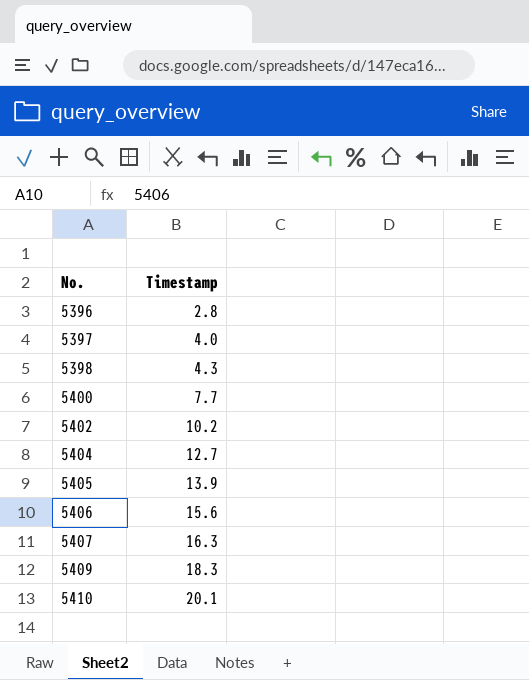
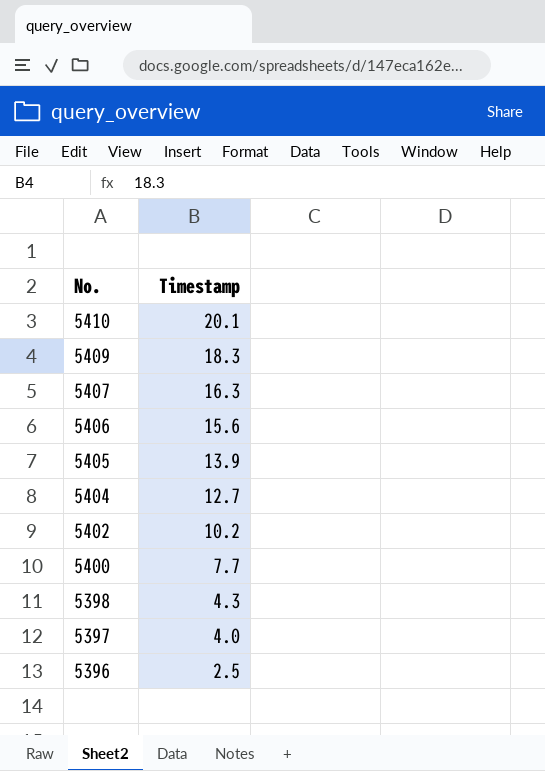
row order: No. ascending -> No. descending
5396 | Timestamp: 2.8 -> 2.5

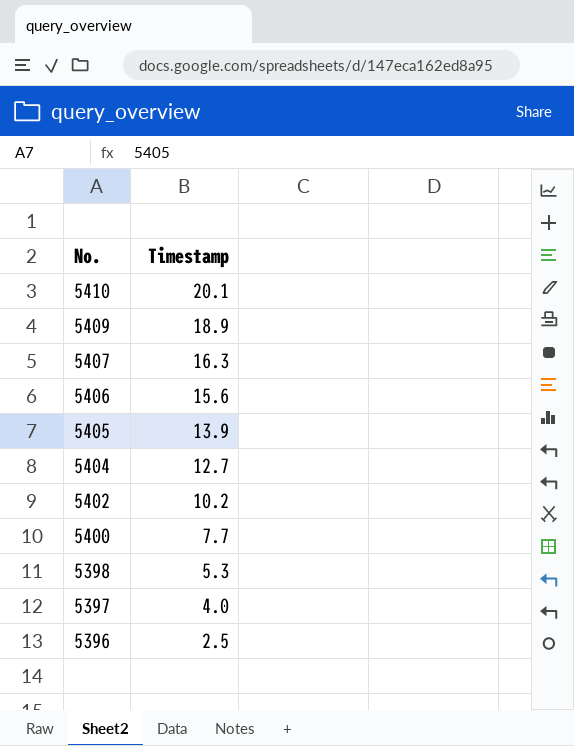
5409 | Timestamp: 18.3 -> 18.9
5398 | Timestamp: 4.3 -> 5.3

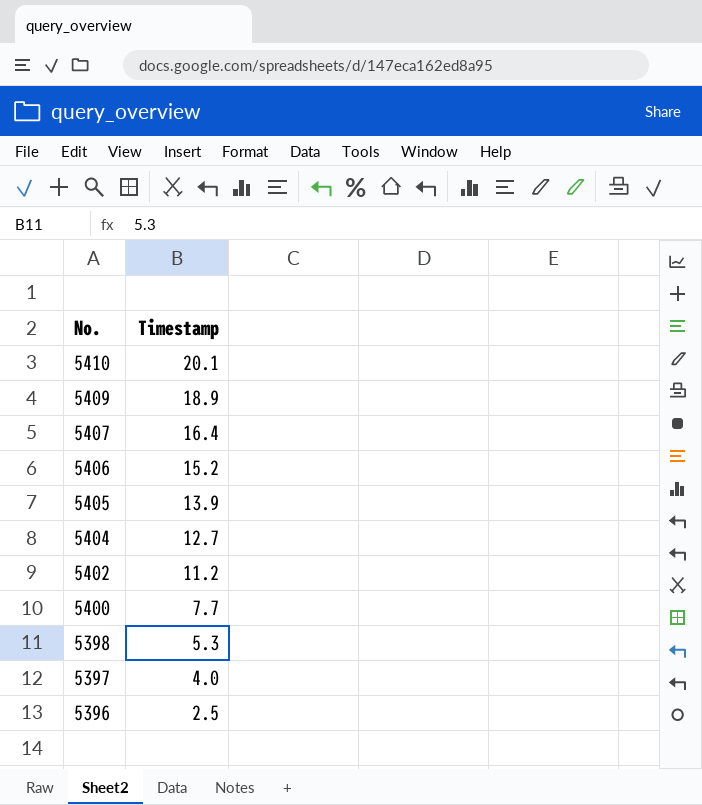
5407 | Timestamp: 16.3 -> 16.4
5406 | Timestamp: 15.6 -> 15.2
5402 | Timestamp: 10.2 -> 11.2

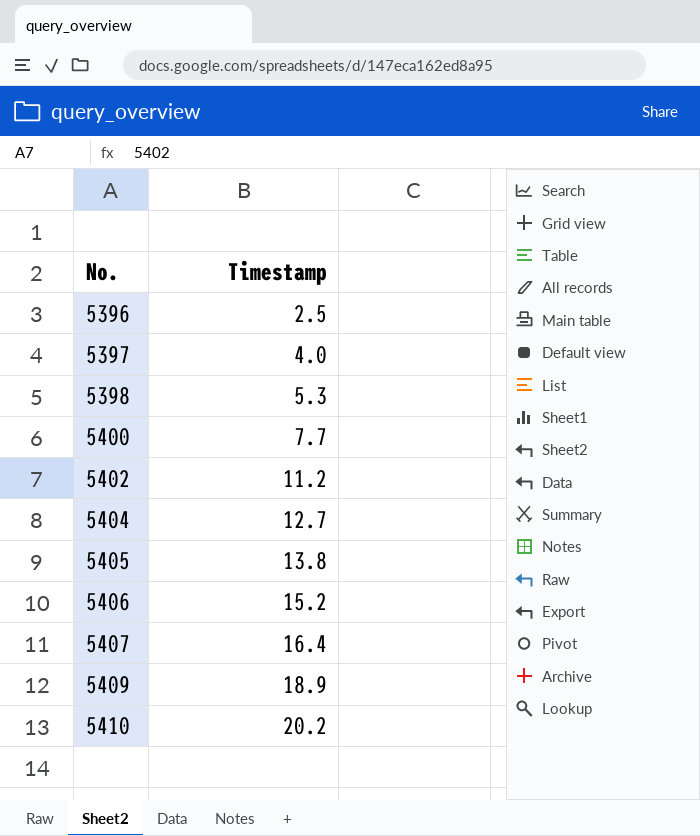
row order: No. descending -> No. ascending
5405 | Timestamp: 13.9 -> 13.8
5410 | Timestamp: 20.1 -> 20.2

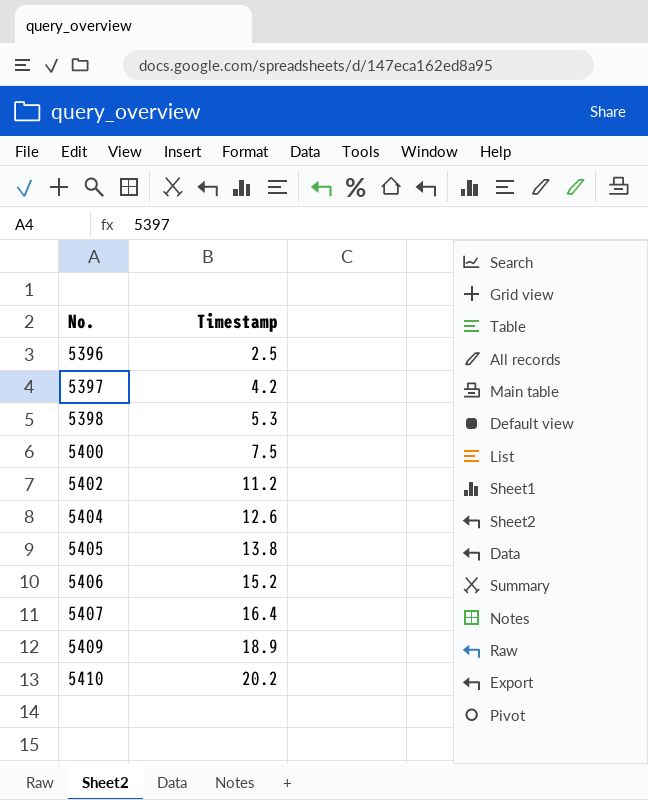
5397 | Timestamp: 4.0 -> 4.2
5400 | Timestamp: 7.7 -> 7.5
5404 | Timestamp: 12.7 -> 12.6

